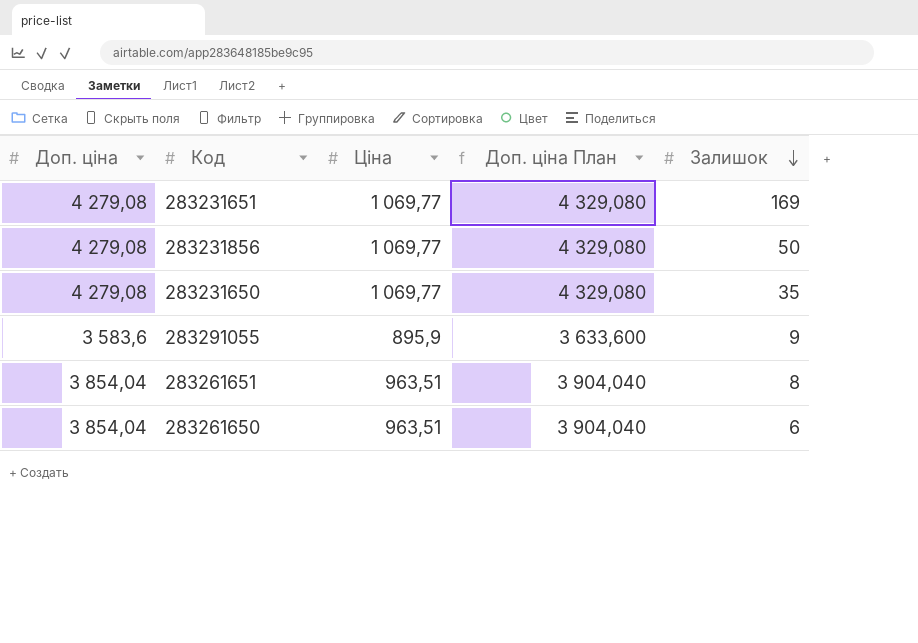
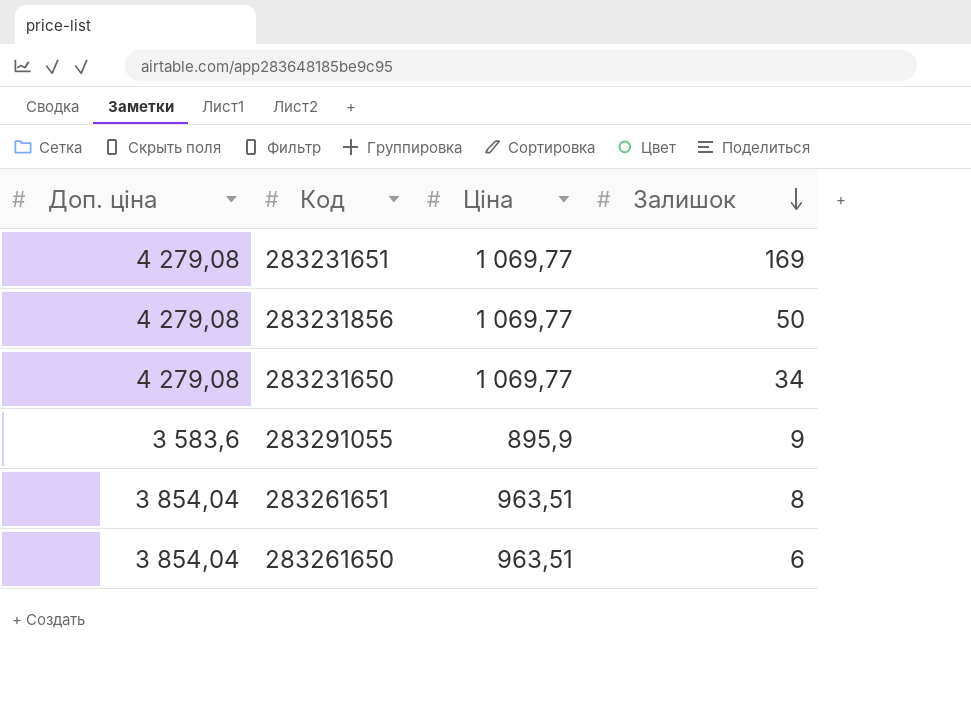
column Доп. ціна План | formula: [Доп. ціна] + 50 -> none
283231650 | Залишок: 35 -> 34

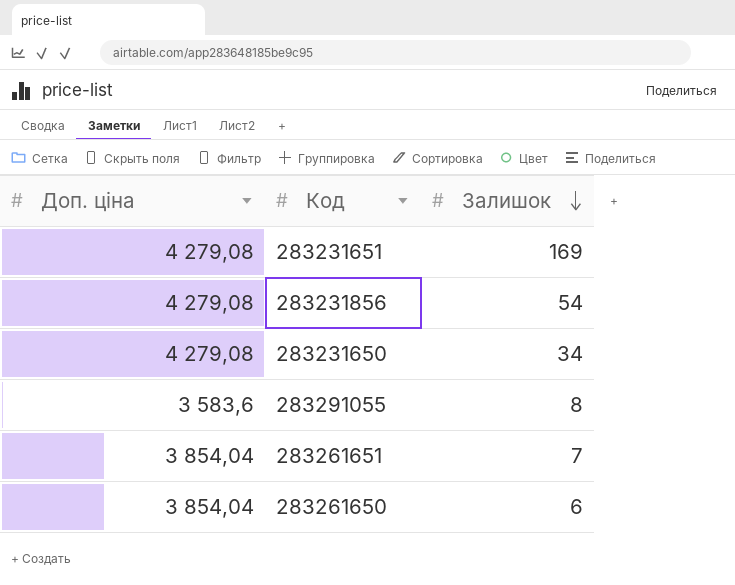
column Ціна | position: 3 -> none
283231856 | Залишок: 50 -> 54
283291055 | Залишок: 9 -> 8
283261651 | Залишок: 8 -> 7

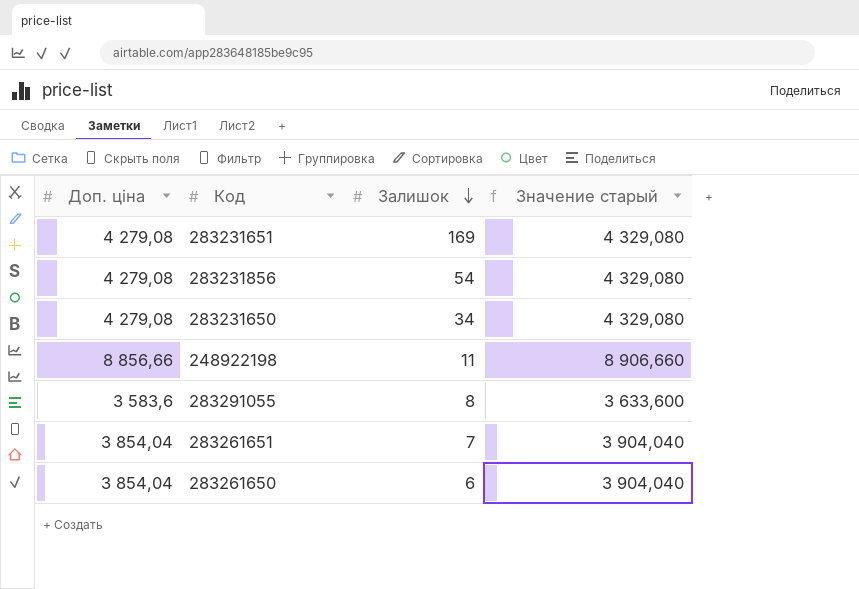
column Значение старый | formula: none -> [Доп. ціна] + 50
row 248922198: none -> 8 856,66 | 11 | 8 906,660

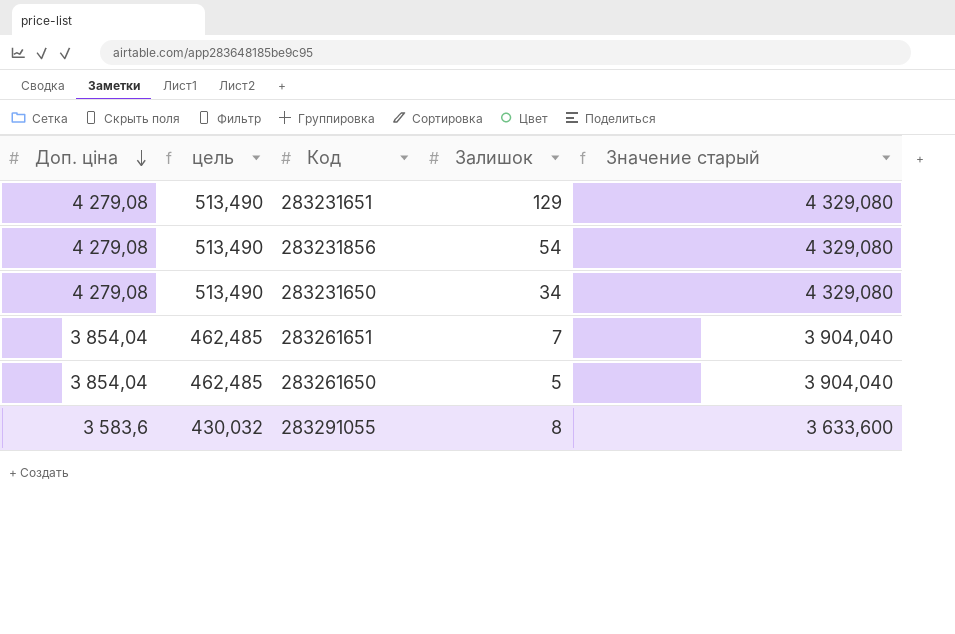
row order: Залишок descending -> Доп. ціна descending
column цель | formula: none -> [Доп. ціна] * 0,12
row 248922198: 8 856,66 | 11 | 8 906,660 -> none
283231651 | Залишок: 169 -> 129
283261650 | Залишок: 6 -> 5

